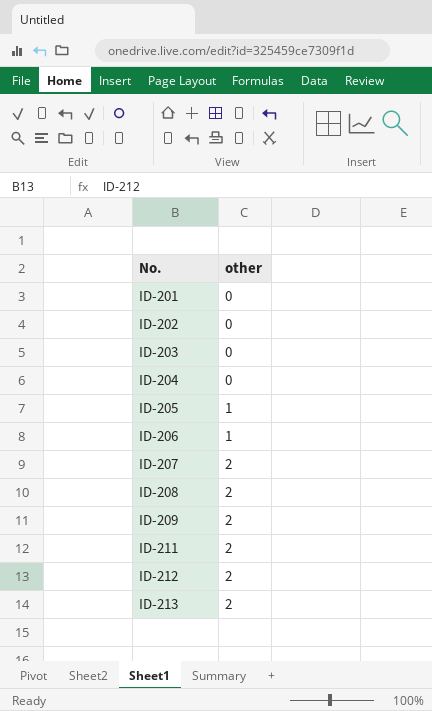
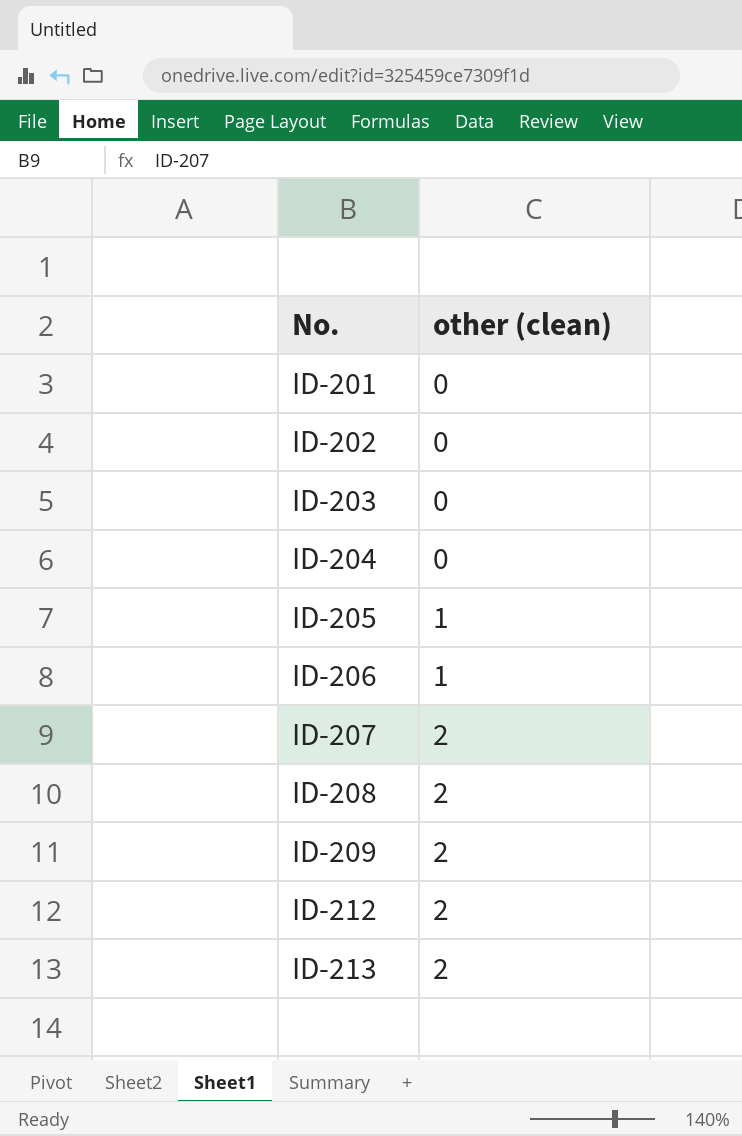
column name: other -> other (clean)
row ID-211: 2 -> none

